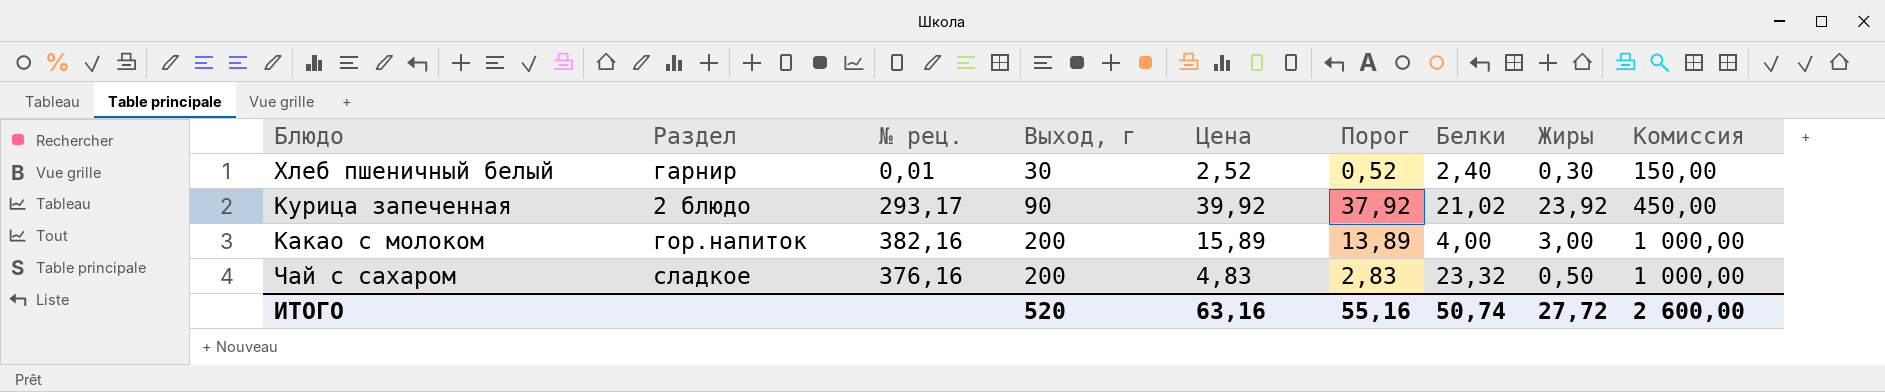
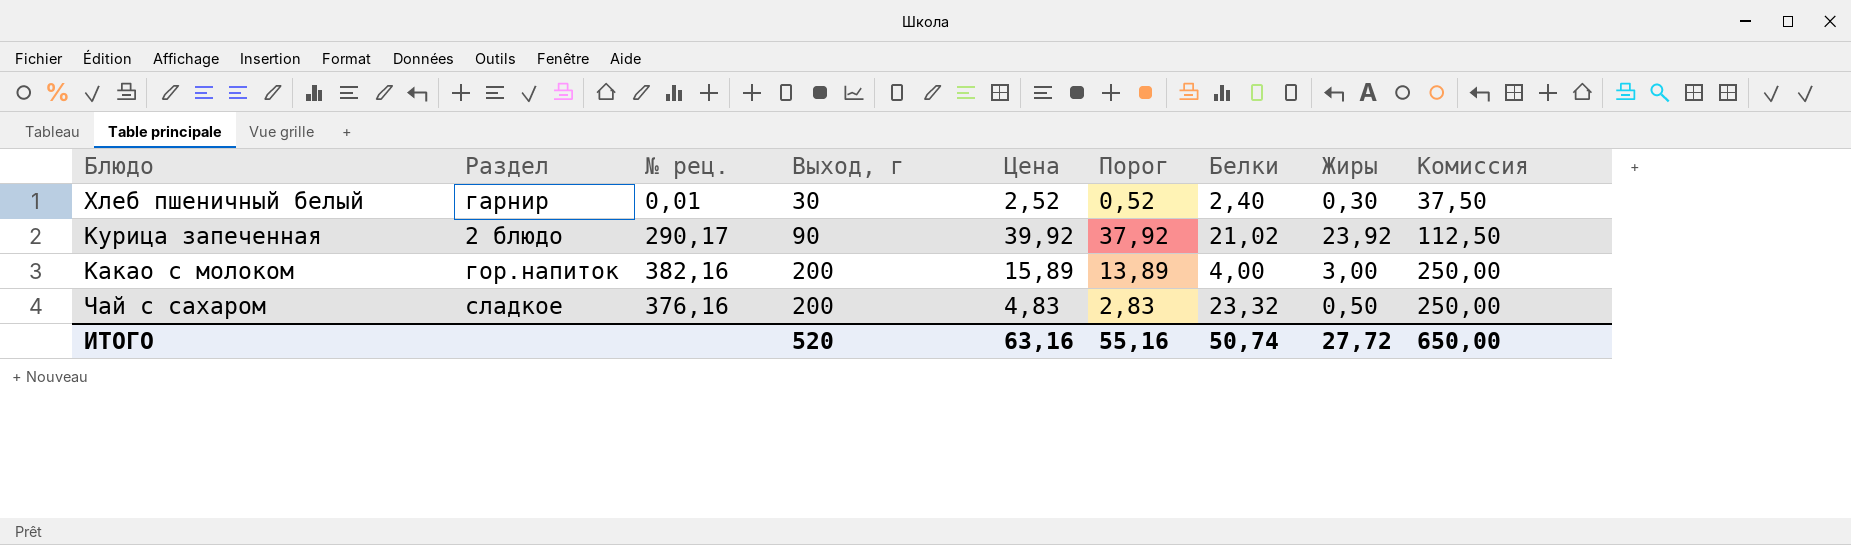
column Комиссия | formula: [Выход, г] * 5 -> [Выход, г] * 1,25
Курица запеченная | № рец.: 293,17 -> 290,17
ИТОГО | Комиссия: 2 600,00 -> 650,00

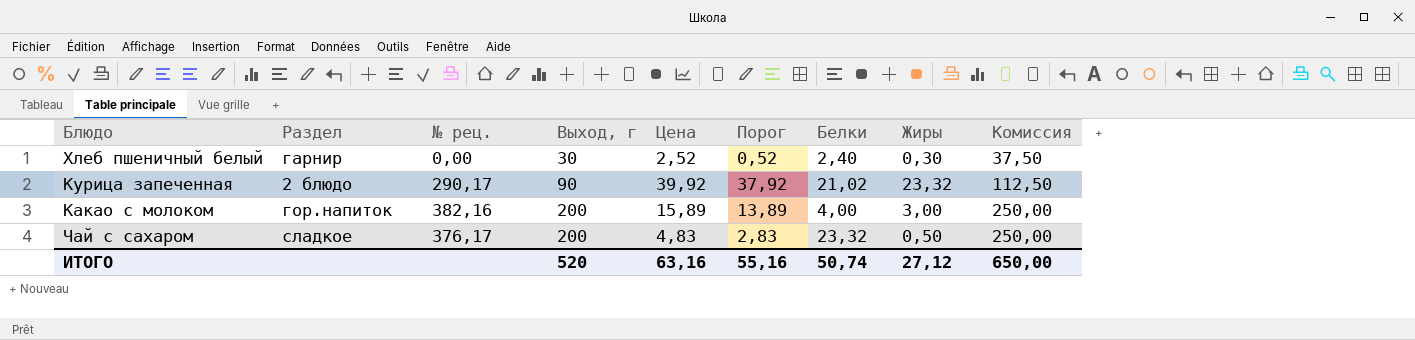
Хлеб пшеничный белый | № рец.: 0,01 -> 0,00
Курица запеченная | Жиры: 23,92 -> 23,32
Чай с сахаром | № рец.: 376,16 -> 376,17
ИТОГО | Жиры: 27,72 -> 27,12

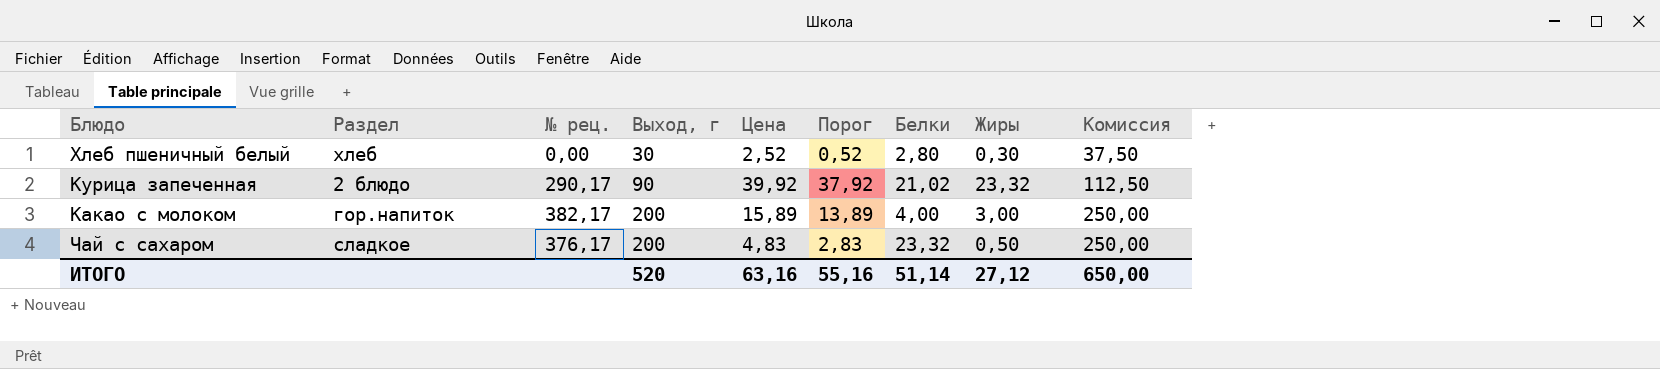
Хлеб пшеничный белый | Раздел: гарнир -> хлеб
Хлеб пшеничный белый | Белки: 2,40 -> 2,80
Какао с молоком | № рец.: 382,16 -> 382,17
ИТОГО | Белки: 50,74 -> 51,14

